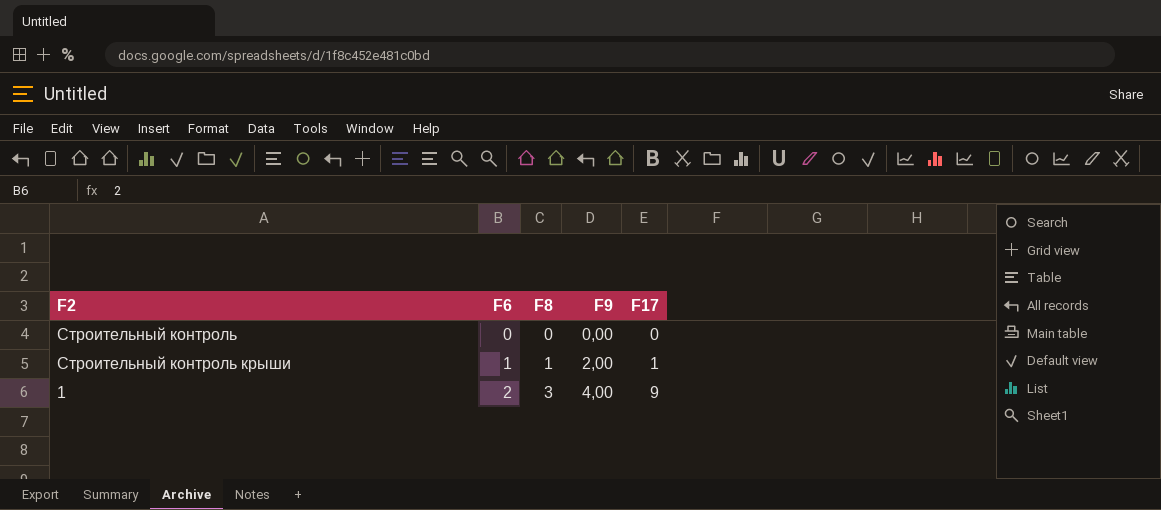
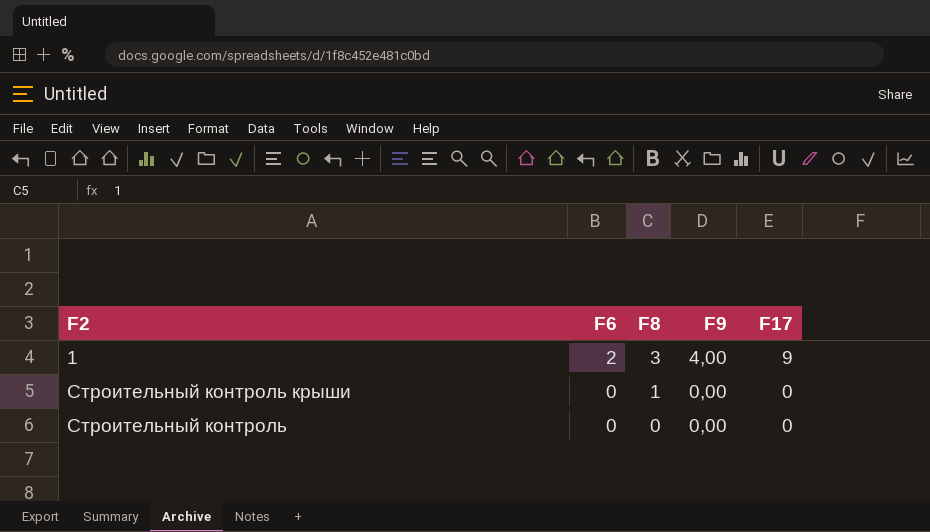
row order: F6 ascending -> F6 descending
Строительный контроль крыши | F6: 1 -> 0
Строительный контроль крыши | F9: 2,00 -> 0,00
Строительный контроль крыши | F17: 1 -> 0

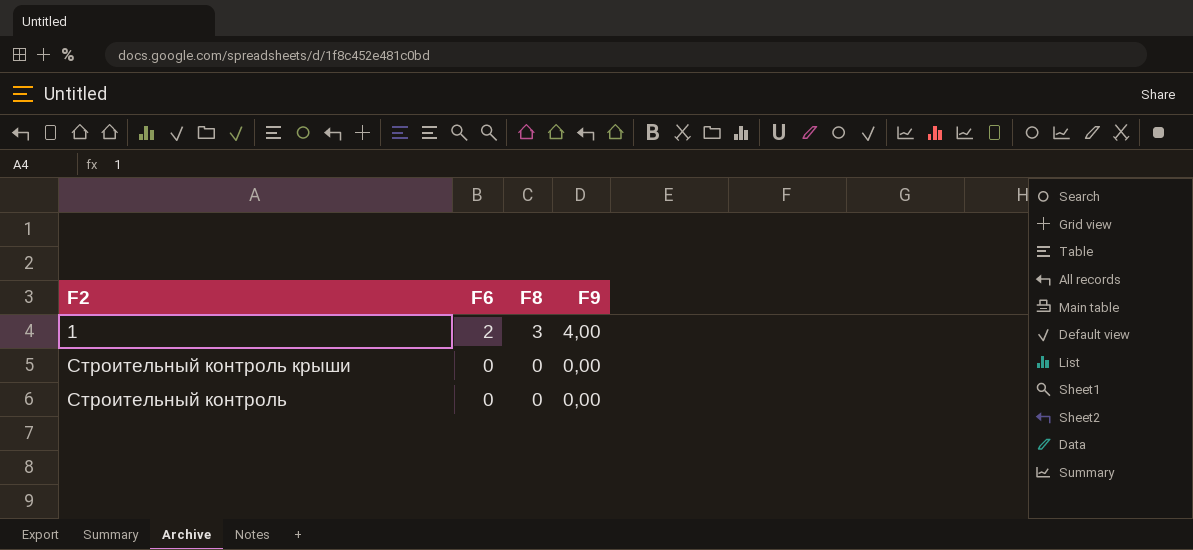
column F17 | position: 5 -> none
Строительный контроль крыши | F8: 1 -> 0

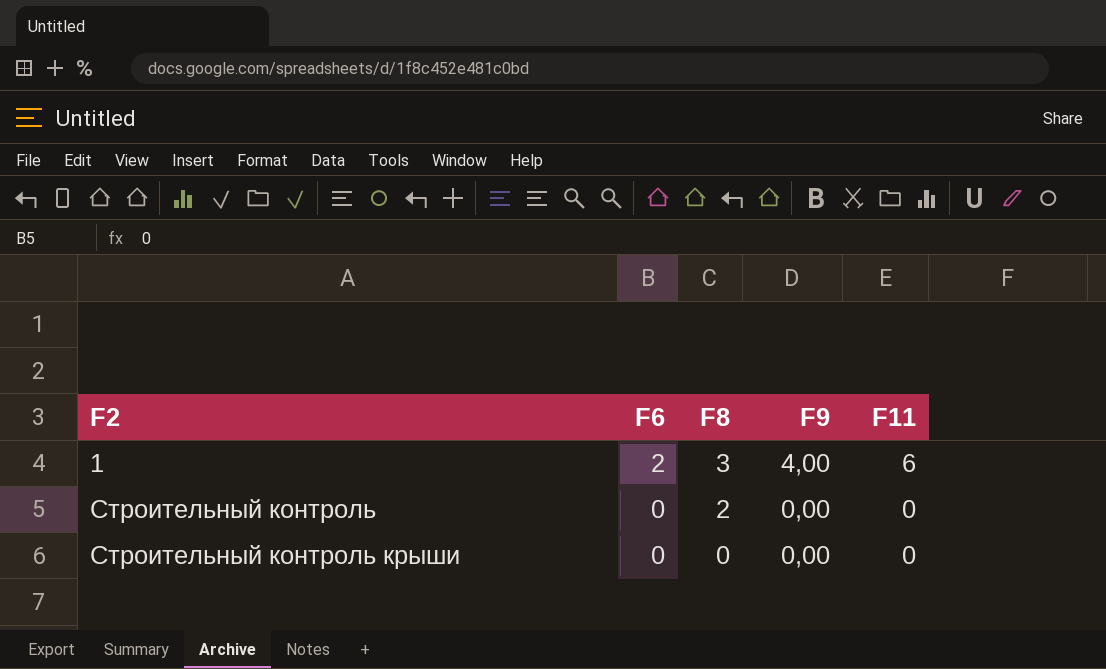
row order: F6 descending -> F2 ascending
column F11 | position: none -> 5
Строительный контроль | F8: 0 -> 2

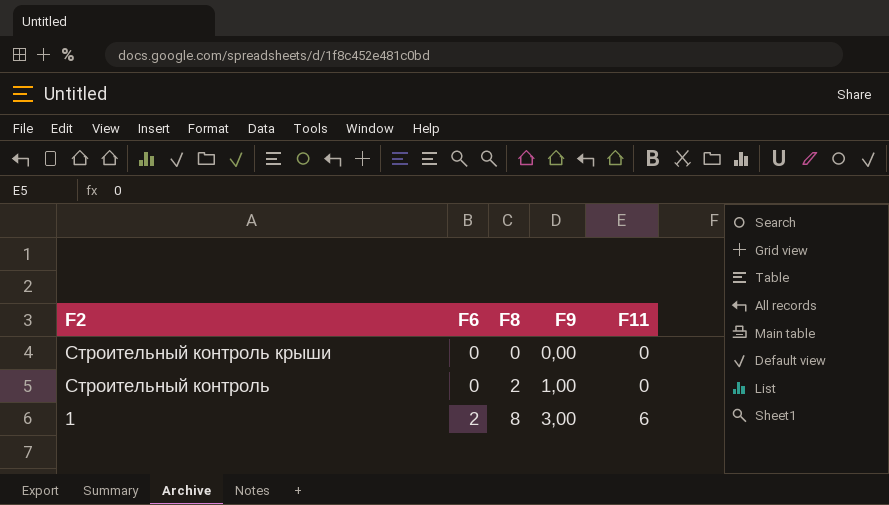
row order: F2 ascending -> F2 descending
Строительный контроль | F9: 0,00 -> 1,00
1 | F8: 3 -> 8
1 | F9: 4,00 -> 3,00

